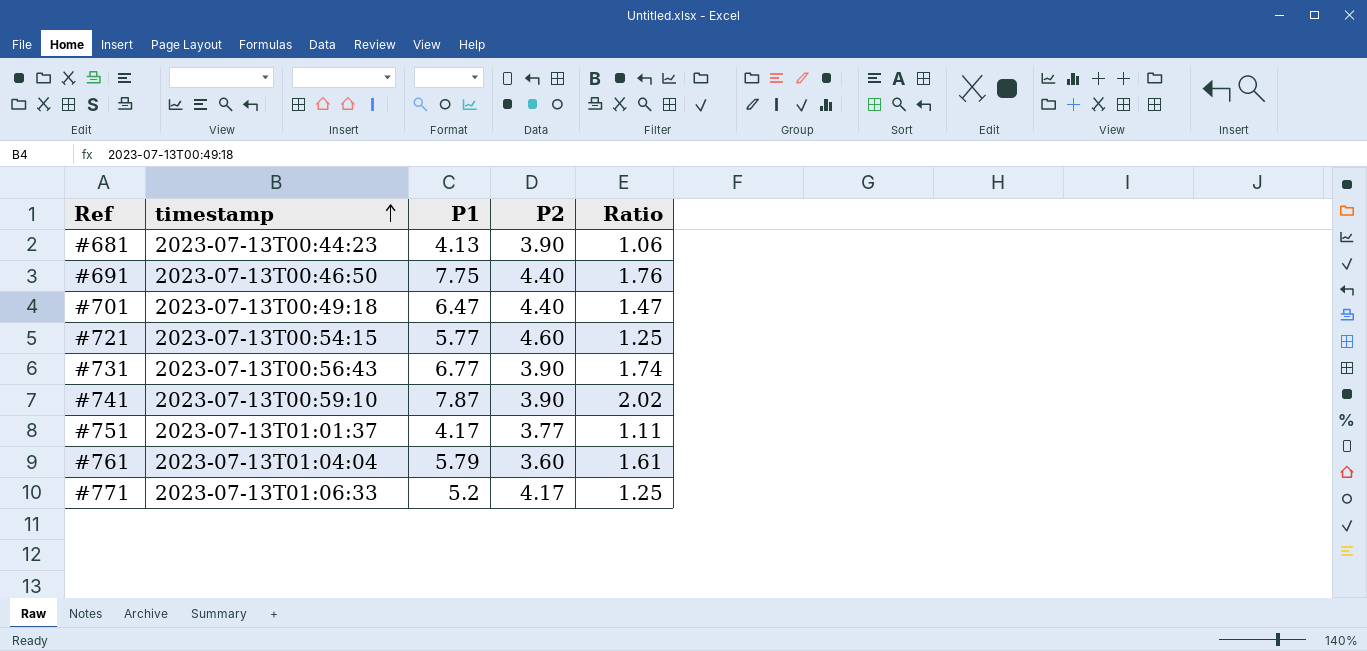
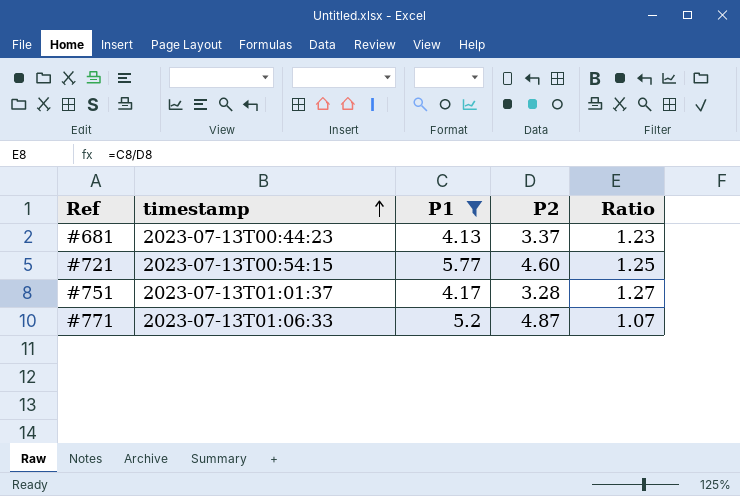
filter: none -> P1 <= 5.77
#681 | P2: 3.90 -> 3.37
#681 | Ratio: 1.06 -> 1.23
#751 | P2: 3.77 -> 3.28
#751 | Ratio: 1.11 -> 1.27
#771 | P2: 4.17 -> 4.87
#771 | Ratio: 1.25 -> 1.07

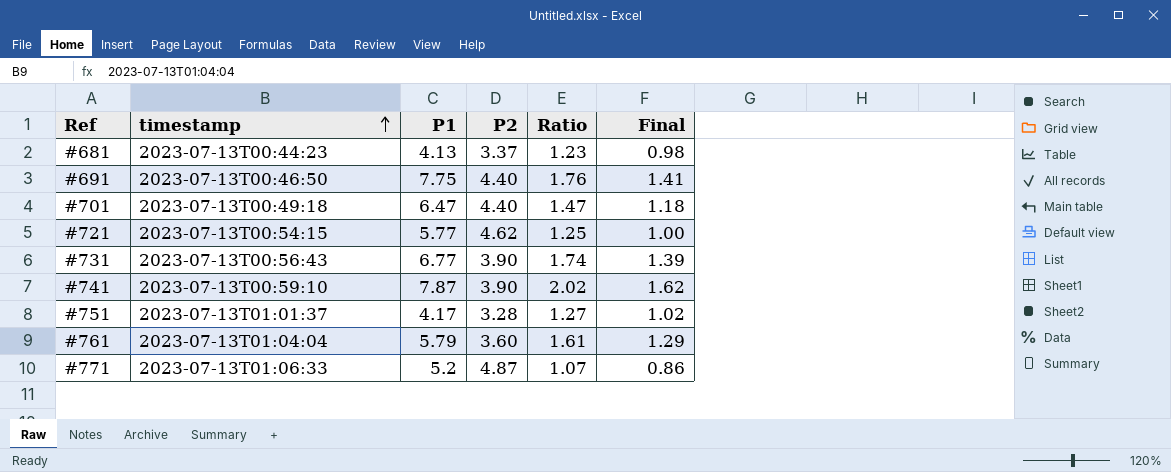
filter: P1 <= 5.77 -> none
column Final | formula: none -> [Ratio] * 0.8
#721 | P2: 4.60 -> 4.62

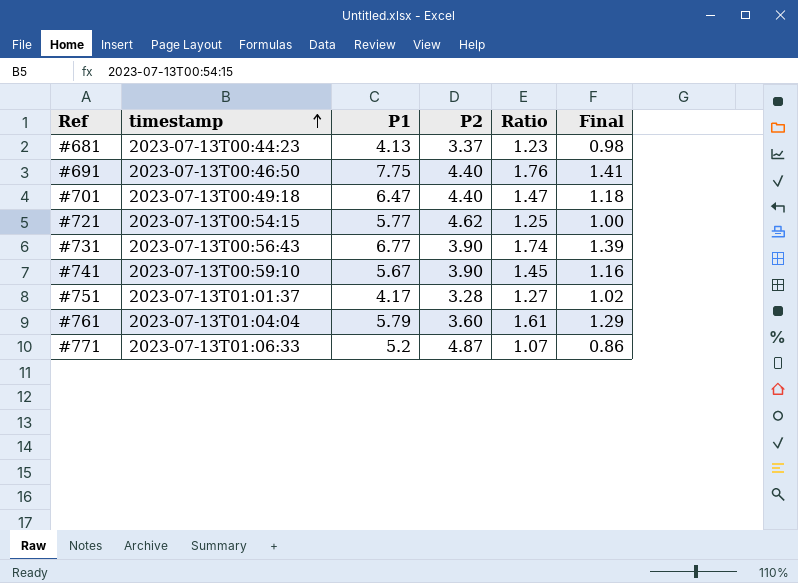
#741 | P1: 7.87 -> 5.67
#741 | Ratio: 2.02 -> 1.45
#741 | Final: 1.62 -> 1.16

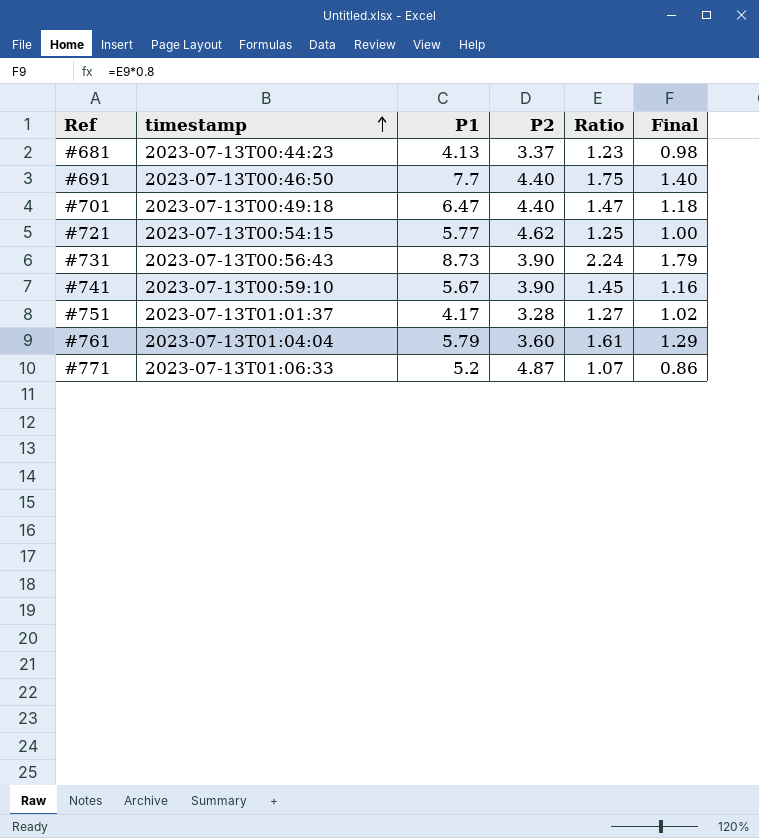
#691 | P1: 7.75 -> 7.7
#691 | Ratio: 1.76 -> 1.75
#691 | Final: 1.41 -> 1.40
#731 | P1: 6.77 -> 8.73
#731 | Ratio: 1.74 -> 2.24
#731 | Final: 1.39 -> 1.79

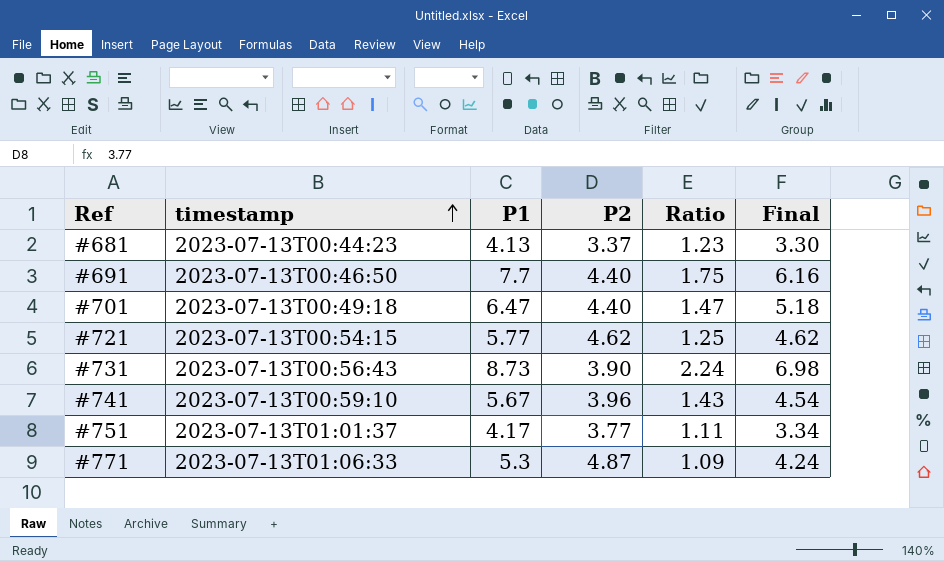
column Final | formula: [Ratio] * 0.8 -> [P1] * 0.8
row #761: 2023-07-13T01:04:04 | 5.79 | 3.60 | 1.61 | 1.29 -> none
#741 | P2: 3.90 -> 3.96
#741 | Ratio: 1.45 -> 1.43
#751 | P2: 3.28 -> 3.77
#751 | Ratio: 1.27 -> 1.11
#771 | P1: 5.2 -> 5.3
#771 | Ratio: 1.07 -> 1.09

